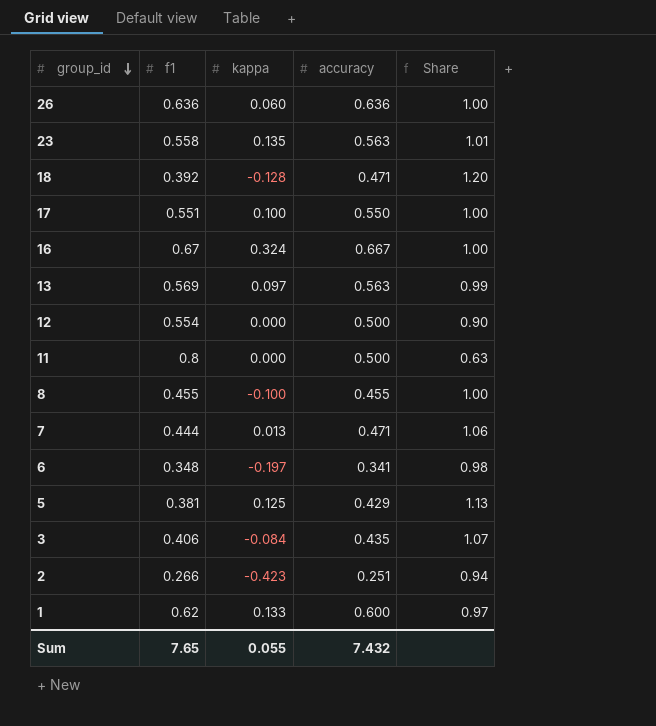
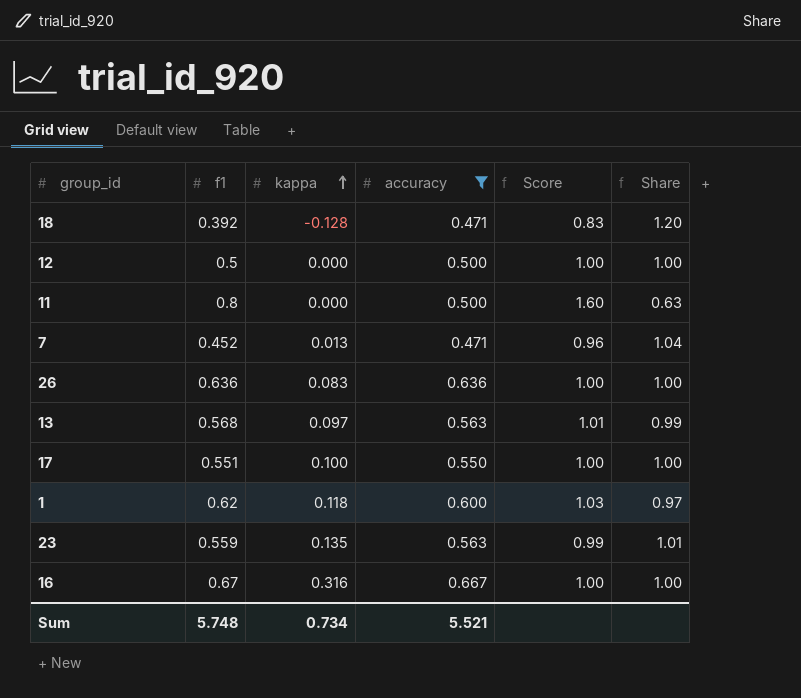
filter: none -> accuracy >= 0.471
row order: group_id descending -> kappa ascending
column Score | formula: none -> [f1] / [accuracy]
12 | f1: 0.554 -> 0.5
12 | Share: 0.90 -> 1.00
7 | f1: 0.444 -> 0.452
7 | Share: 1.06 -> 1.04
26 | kappa: 0.060 -> 0.083
13 | f1: 0.569 -> 0.568
1 | kappa: 0.133 -> 0.118
23 | f1: 0.558 -> 0.559
16 | kappa: 0.324 -> 0.316
Sum | f1: 7.65 -> 5.748
Sum | kappa: 0.055 -> 0.734
Sum | accuracy: 7.432 -> 5.521

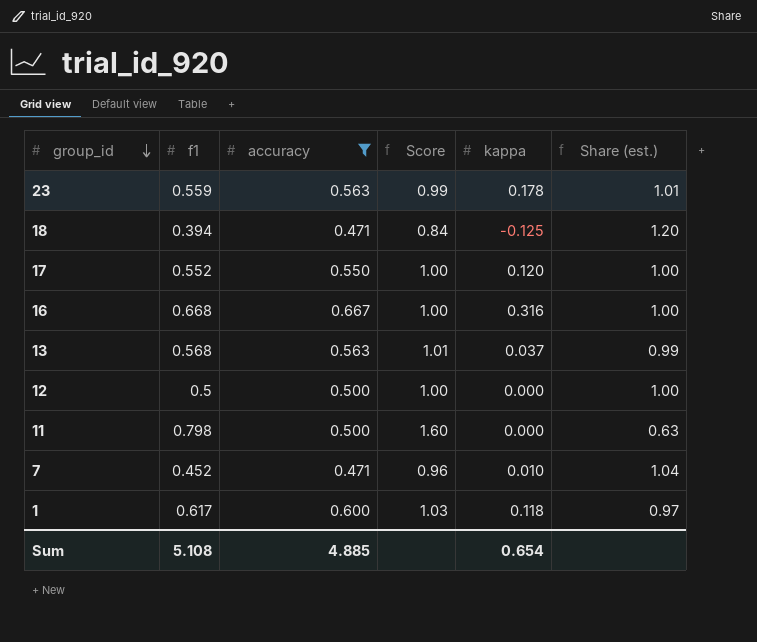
row order: kappa ascending -> group_id descending
column kappa | position: 3 -> 5
column name: Share -> Share (est.)
row 26: 0.636 | 0.083 | 0.636 | 1.00 | 1.00 -> none
23 | kappa: 0.135 -> 0.178
18 | f1: 0.392 -> 0.394
18 | Score: 0.83 -> 0.84
18 | kappa: -0.128 -> -0.125
17 | f1: 0.551 -> 0.552
17 | kappa: 0.100 -> 0.120
16 | f1: 0.67 -> 0.668
13 | kappa: 0.097 -> 0.037
11 | f1: 0.8 -> 0.798
7 | kappa: 0.013 -> 0.010
1 | f1: 0.62 -> 0.617
Sum | f1: 5.748 -> 5.108
Sum | accuracy: 5.521 -> 4.885
Sum | kappa: 0.734 -> 0.654

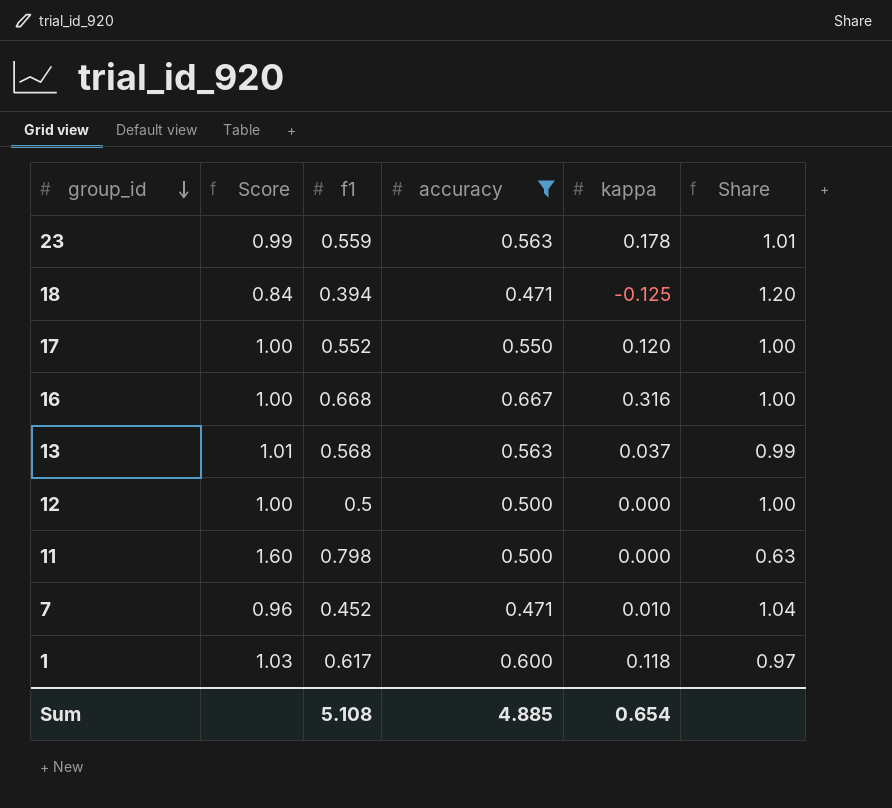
column Score | position: 4 -> 2
column name: Share (est.) -> Share

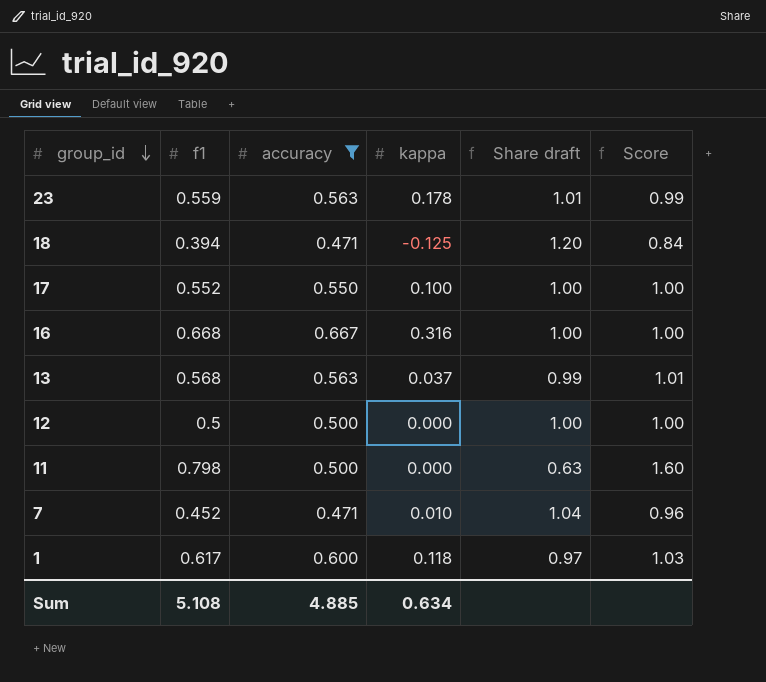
column name: Share -> Share draft
column Score | position: 2 -> 6
17 | kappa: 0.120 -> 0.100
Sum | kappa: 0.654 -> 0.634

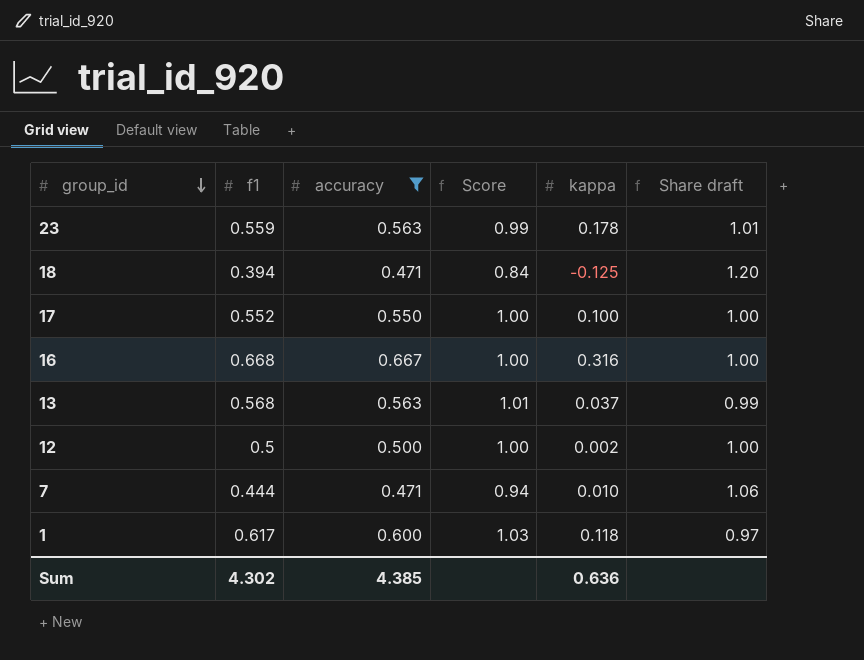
column Score | position: 6 -> 4
row 11: 0.798 | 0.500 | 0.000 | 0.63 | 1.60 -> none
12 | kappa: 0.000 -> 0.002
7 | f1: 0.452 -> 0.444
7 | Score: 0.96 -> 0.94
7 | Share draft: 1.04 -> 1.06
Sum | f1: 5.108 -> 4.302
Sum | accuracy: 4.885 -> 4.385
Sum | kappa: 0.634 -> 0.636

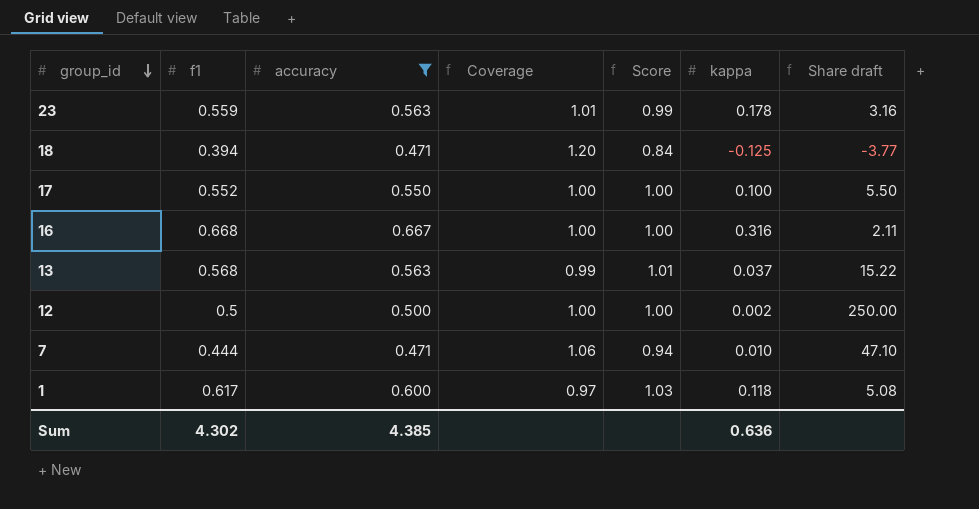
column Coverage | formula: none -> [accuracy] / [f1]
column Share draft | formula: [accuracy] / [f1] -> [accuracy] / [kappa]

